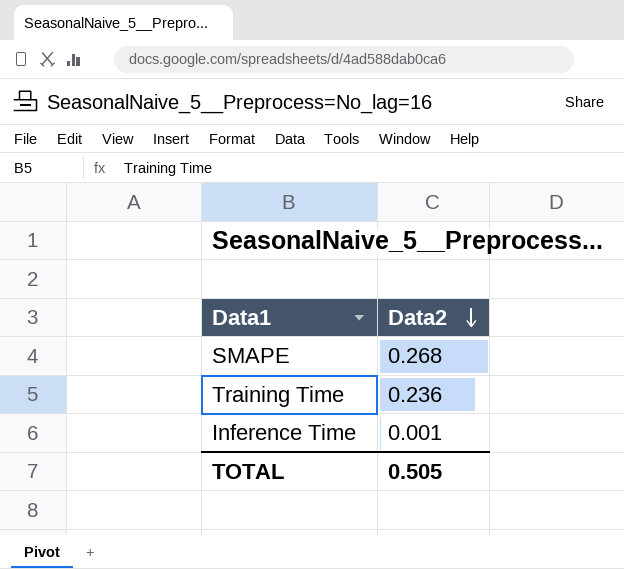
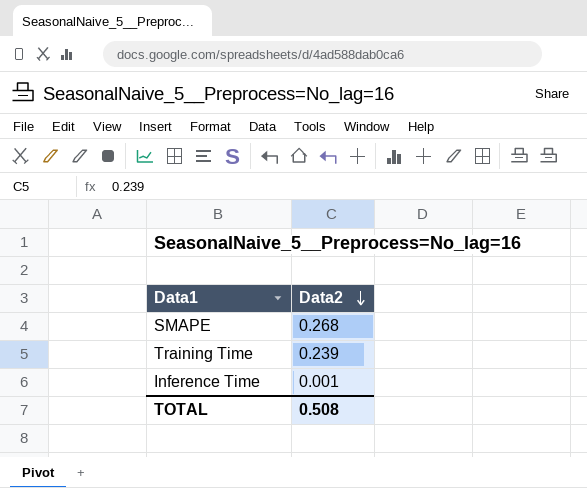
Training Time | Data2: 0.236 -> 0.239
TOTAL | Data2: 0.505 -> 0.508

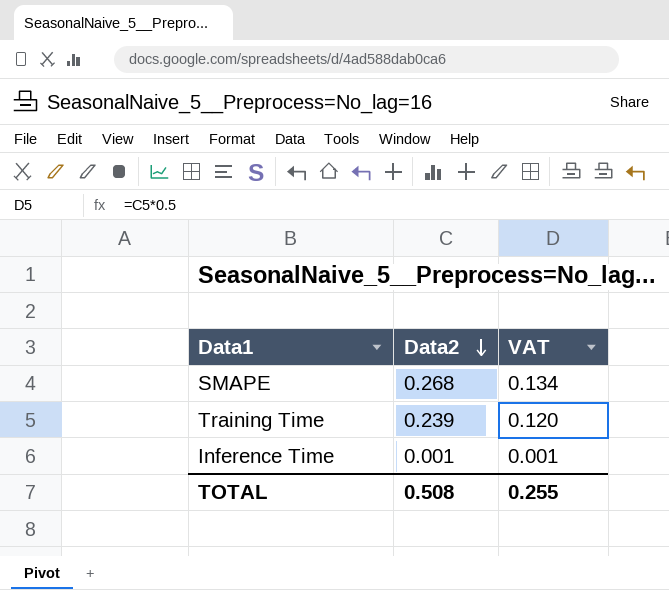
column VAT | formula: none -> [Data2] * 0.5

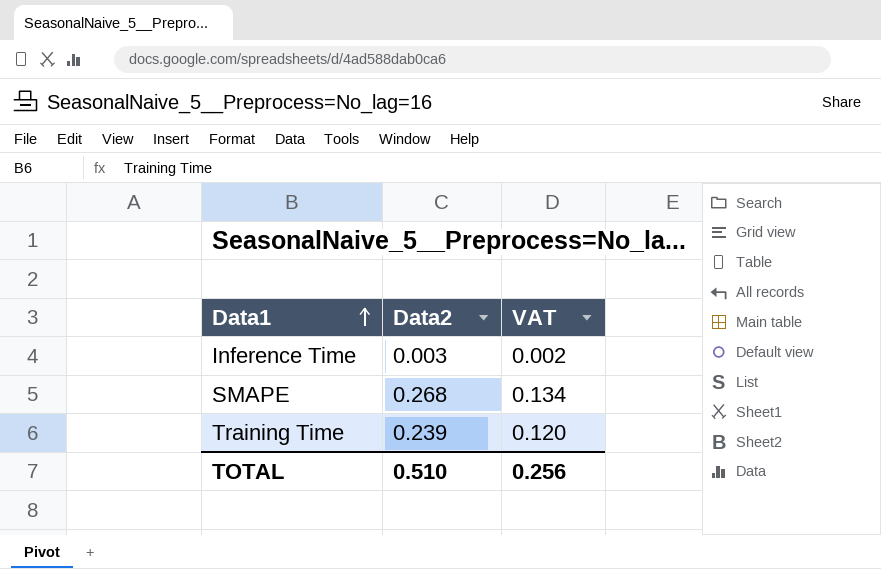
row order: Data2 descending -> Data1 ascending
Inference Time | Data2: 0.001 -> 0.003
Inference Time | VAT: 0.001 -> 0.002
TOTAL | Data2: 0.508 -> 0.510
TOTAL | VAT: 0.255 -> 0.256

